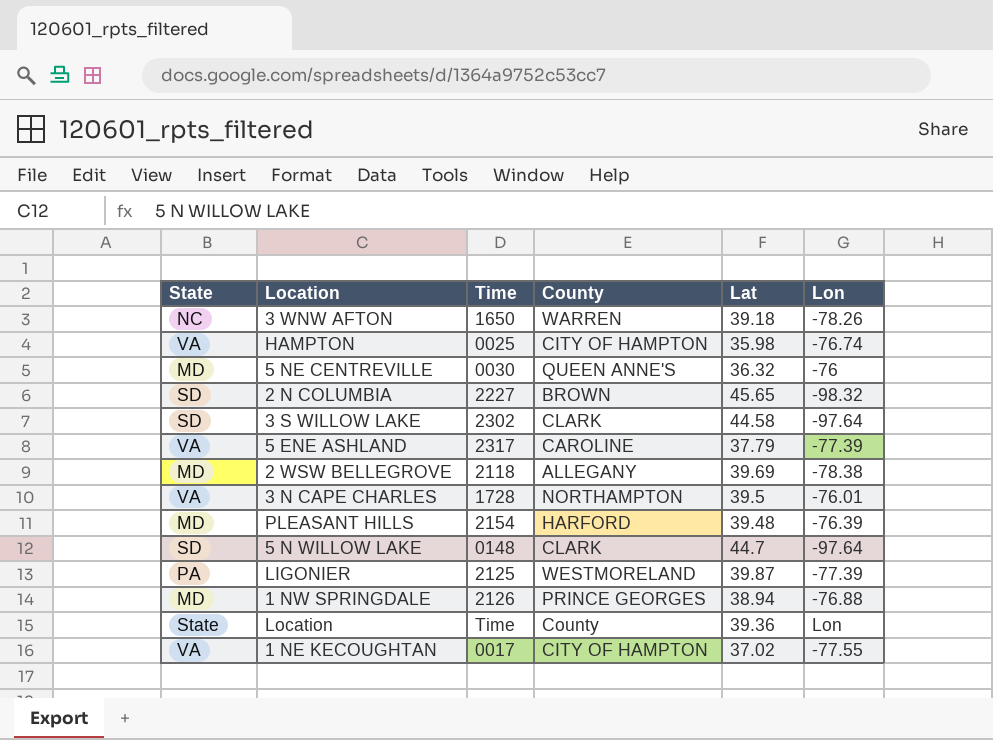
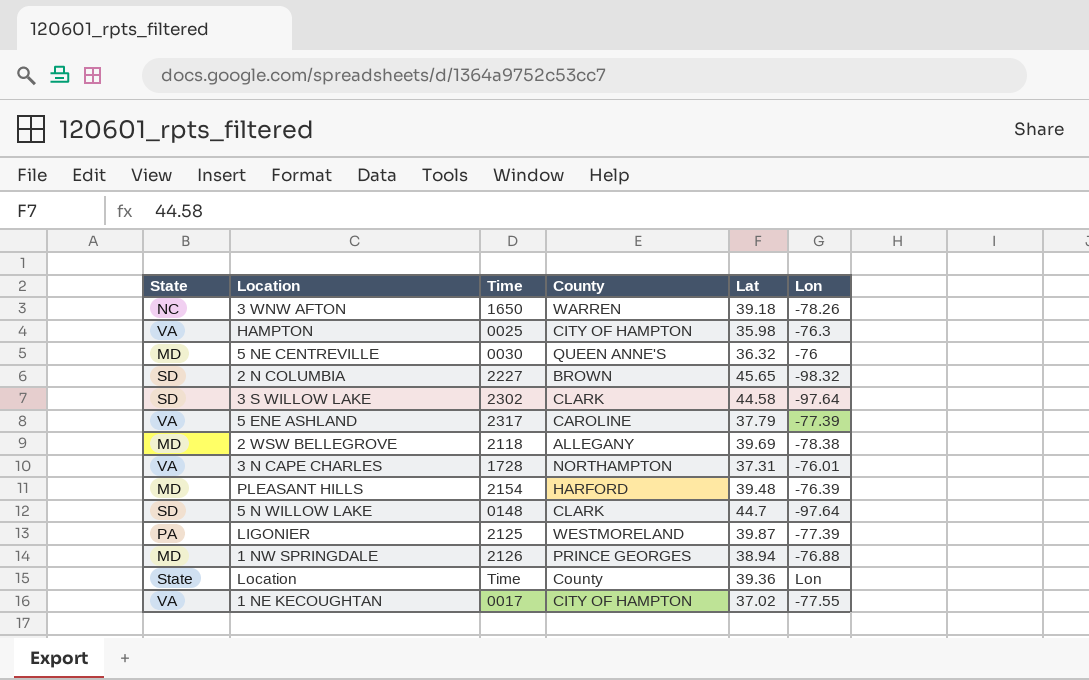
HAMPTON | Lon: -76.74 -> -76.3
3 N CAPE CHARLES | Lat: 39.5 -> 37.31

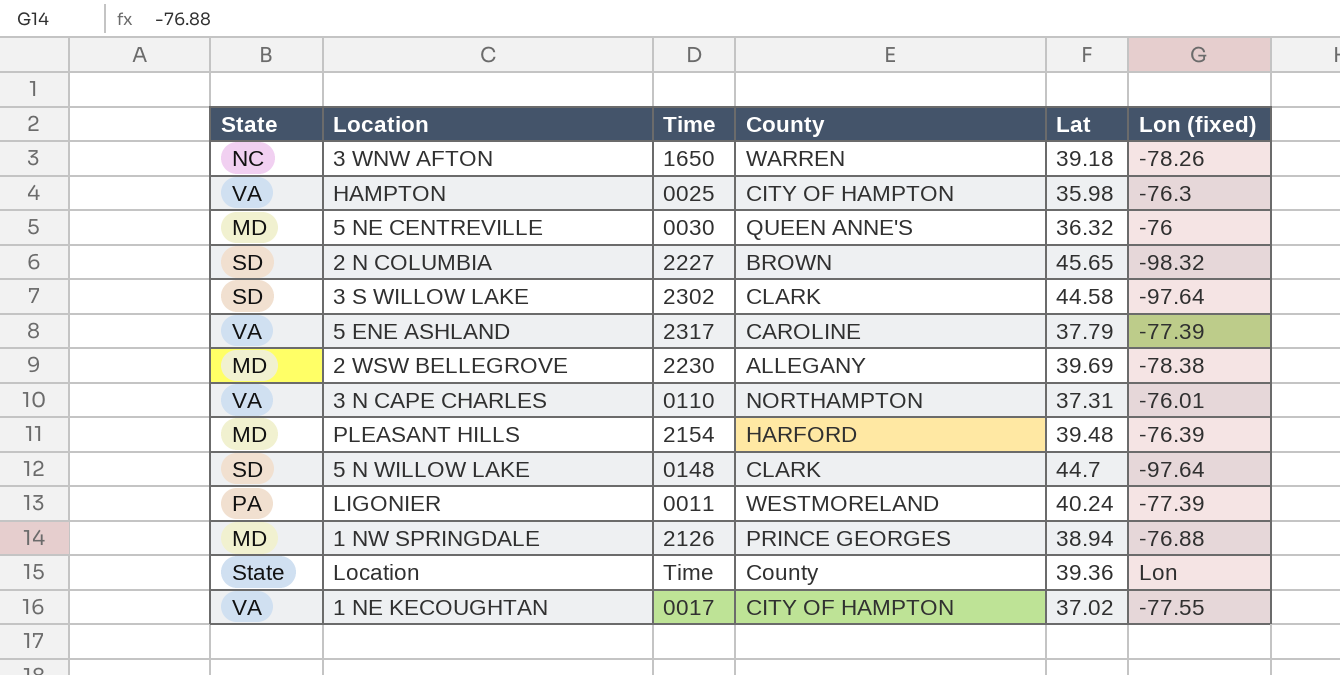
column name: Lon -> Lon (fixed)
2 WSW BELLEGROVE | Time: 2118 -> 2230
3 N CAPE CHARLES | Time: 1728 -> 0110
LIGONIER | Time: 2125 -> 0011
LIGONIER | Lat: 39.87 -> 40.24

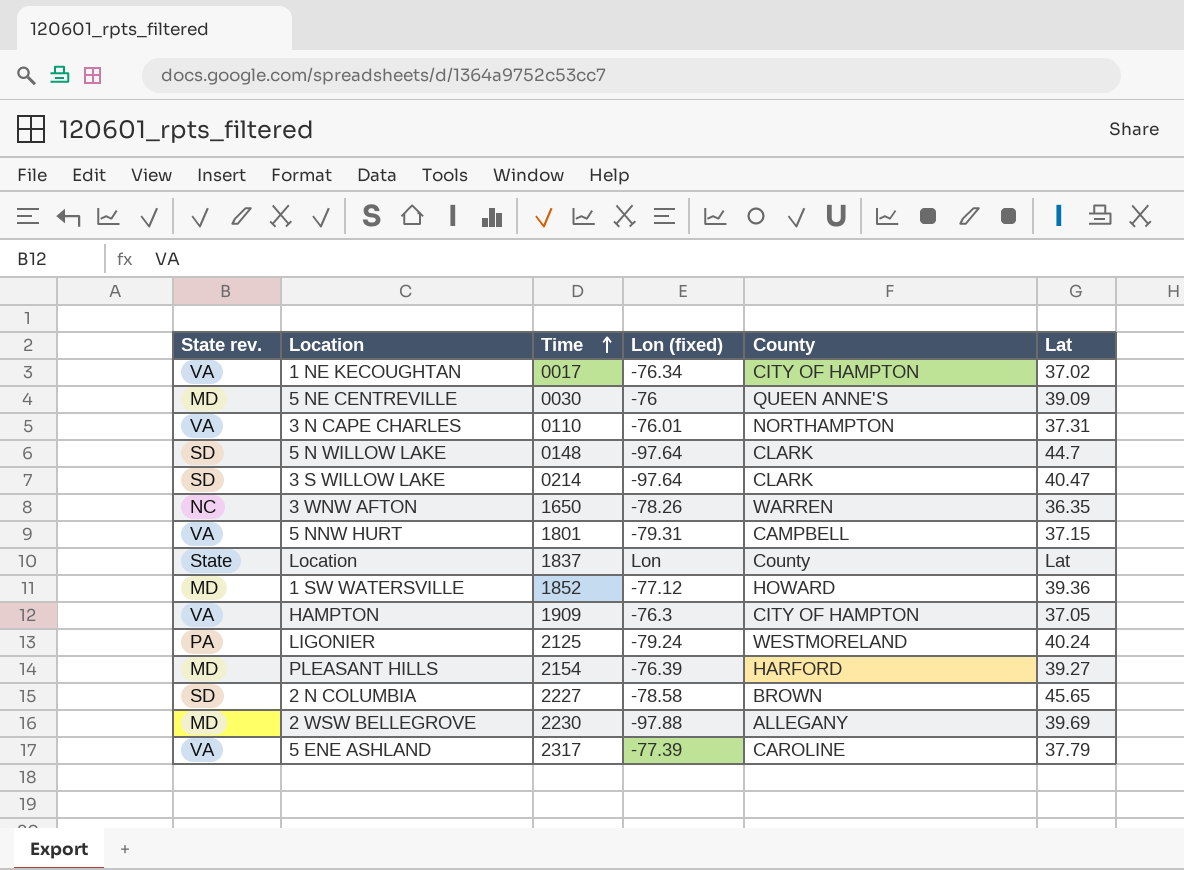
row order: none -> Time ascending
column name: State -> State rev.
column Lon (fixed) | position: 6 -> 4
row 1 NW SPRINGDALE: MD | 2126 | PRINCE GEORGES | 38.94 | -76.88 -> none
1 NE KECOUGHTAN | Lon (fixed): -77.55 -> -76.34
5 NE CENTREVILLE | Lat: 36.32 -> 39.09
3 S WILLOW LAKE | Time: 2302 -> 0214
3 S WILLOW LAKE | Lat: 44.58 -> 40.47
3 WNW AFTON | Lat: 39.18 -> 36.35
row 5 NNW HURT: none -> VA | 1801 | -79.31 | CAMPBELL | 37.15
Location | Time: Time -> 1837
Location | Lat: 39.36 -> Lat
row 1 SW WATERSVILLE: none -> MD | 1852 | -77.12 | HOWARD | 39.36
HAMPTON | Time: 0025 -> 1909
HAMPTON | Lat: 35.98 -> 37.05
LIGONIER | Time: 0011 -> 2125
LIGONIER | Lon (fixed): -77.39 -> -79.24
PLEASANT HILLS | Lat: 39.48 -> 39.27
2 N COLUMBIA | Lon (fixed): -98.32 -> -78.58
2 WSW BELLEGROVE | Lon (fixed): -78.38 -> -97.88

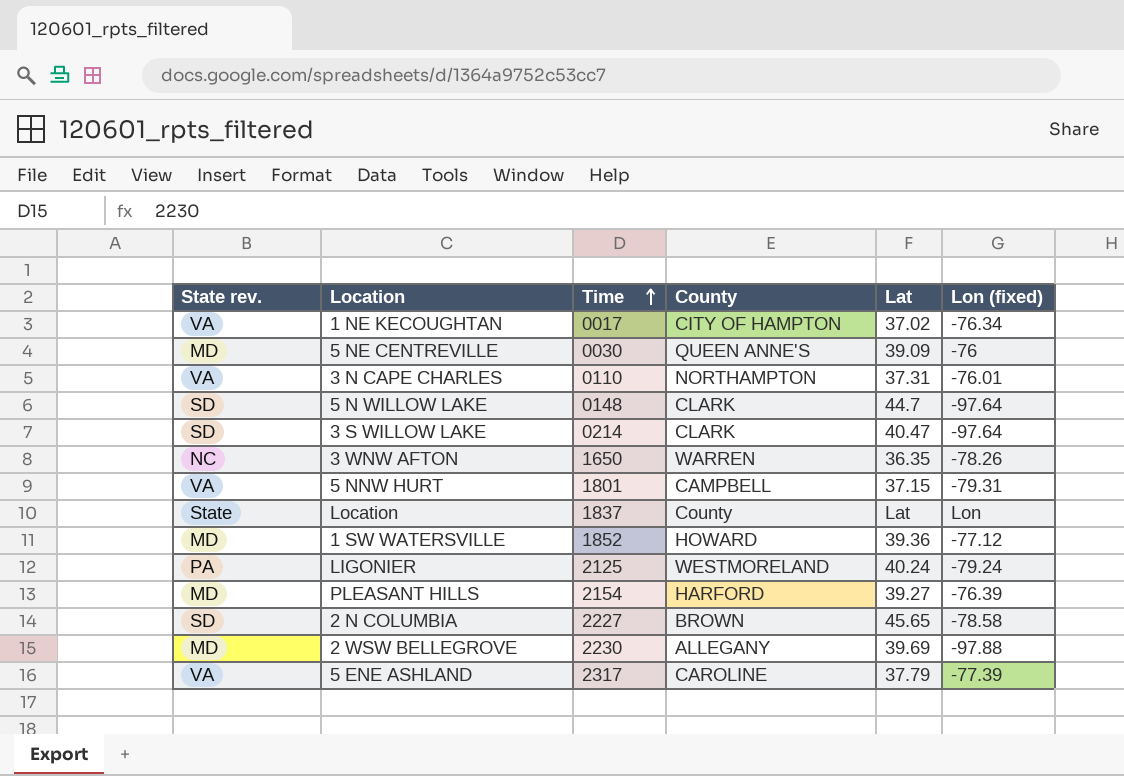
column Lon (fixed) | position: 4 -> 6
row HAMPTON: VA | 1909 | -76.3 | CITY OF HAMPTON | 37.05 -> none

